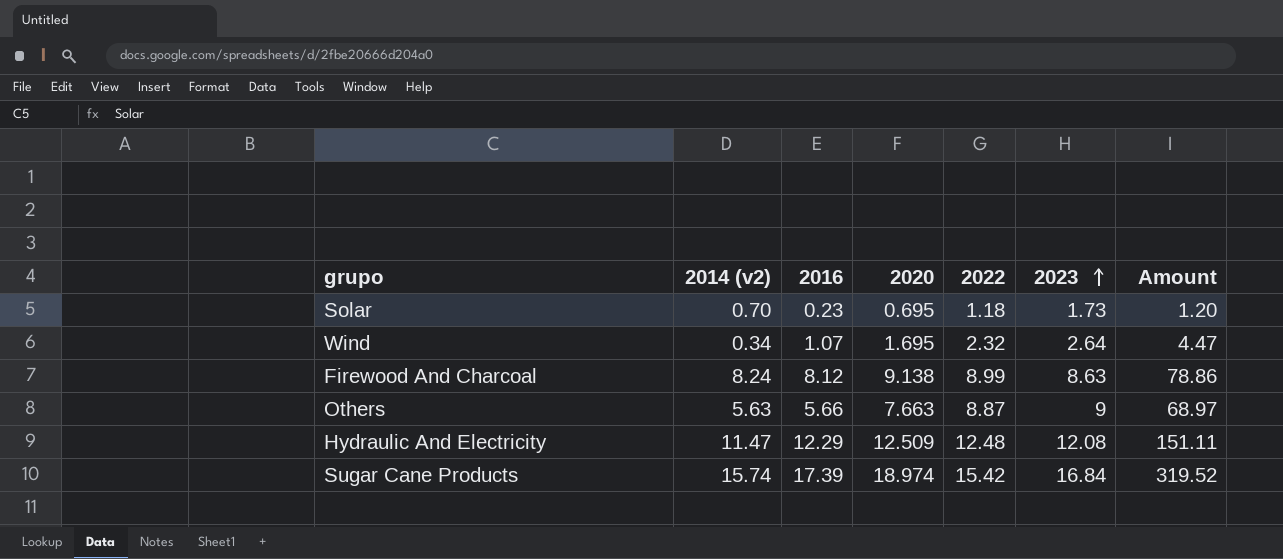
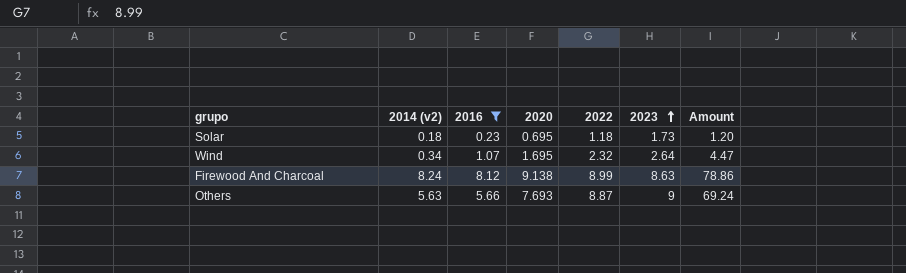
filter: none -> 2016 <= 8.12
Solar | 2014 (v2): 0.70 -> 0.18
Others | 2020: 7.663 -> 7.693
Others | Amount: 68.97 -> 69.24

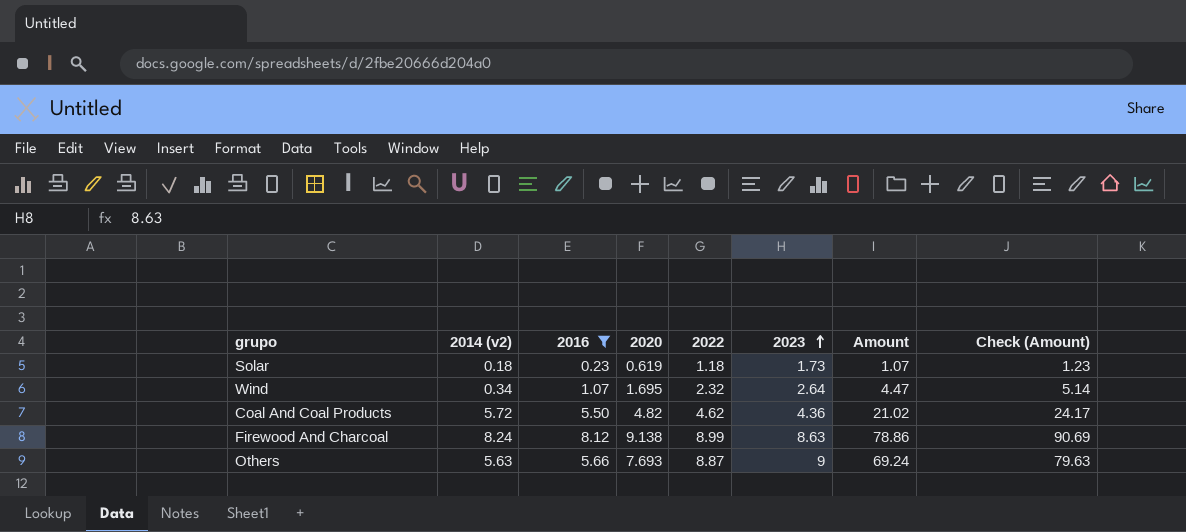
column Check (Amount) | formula: none -> [Amount] * 1.15
Solar | 2020: 0.695 -> 0.619
Solar | Amount: 1.20 -> 1.07
row Coal And Coal Products: none -> 5.72 | 5.50 | 4.82 | 4.62 | 4.36 | 21.02 | 24.17

